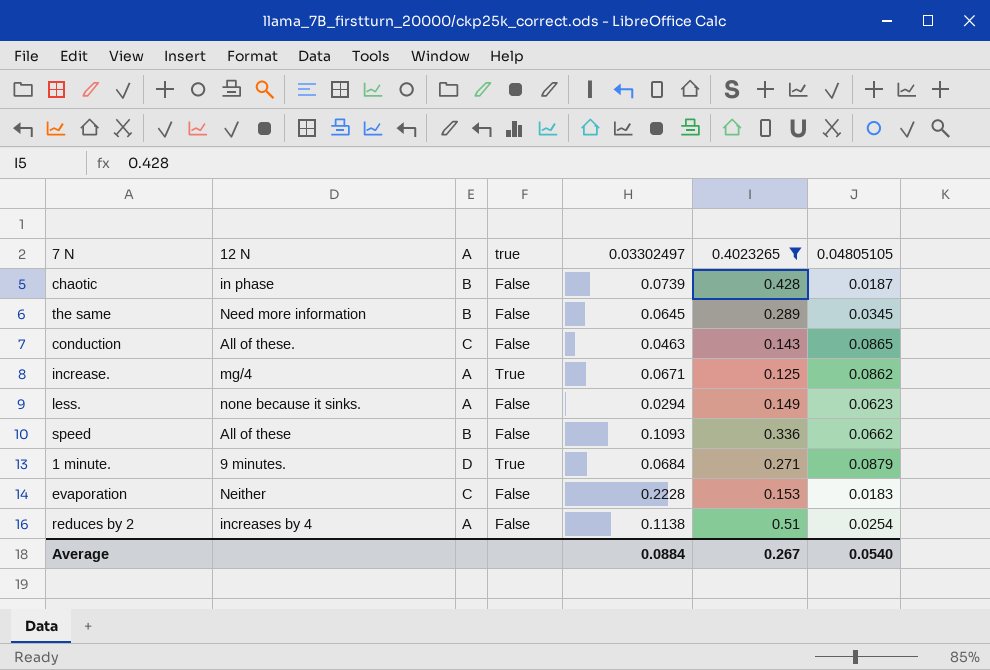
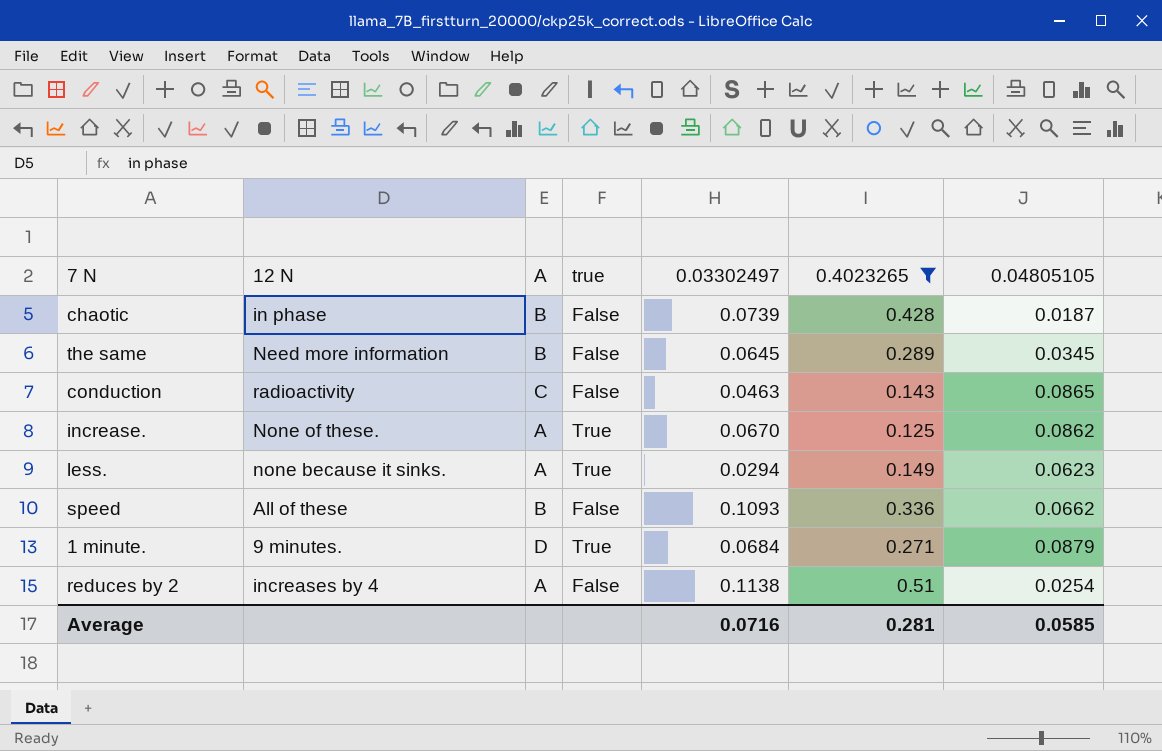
row evaporation: Neither | C | False | 0.2228 | 0.153 | 0.0183 -> none
conduction | 12 N: All of these. -> radioactivity
increase. | 12 N: mg/4 -> None of these.
increase. | 0.03302497: 0.0671 -> 0.0670
less. | true: False -> True
Average | 0.03302497: 0.0884 -> 0.0716
Average | 0.4023265: 0.267 -> 0.281
Average | 0.04805105: 0.0540 -> 0.0585

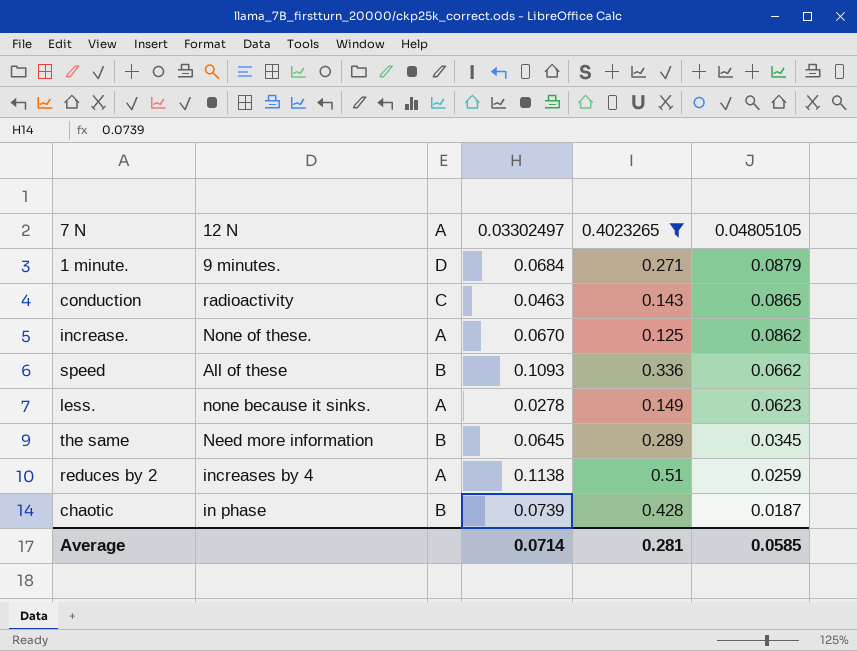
row order: none -> 0.04805105 descending
column true | position: 4 -> none
less. | 0.03302497: 0.0294 -> 0.0278
reduces by 2 | 0.04805105: 0.0254 -> 0.0259
Average | 0.03302497: 0.0716 -> 0.0714

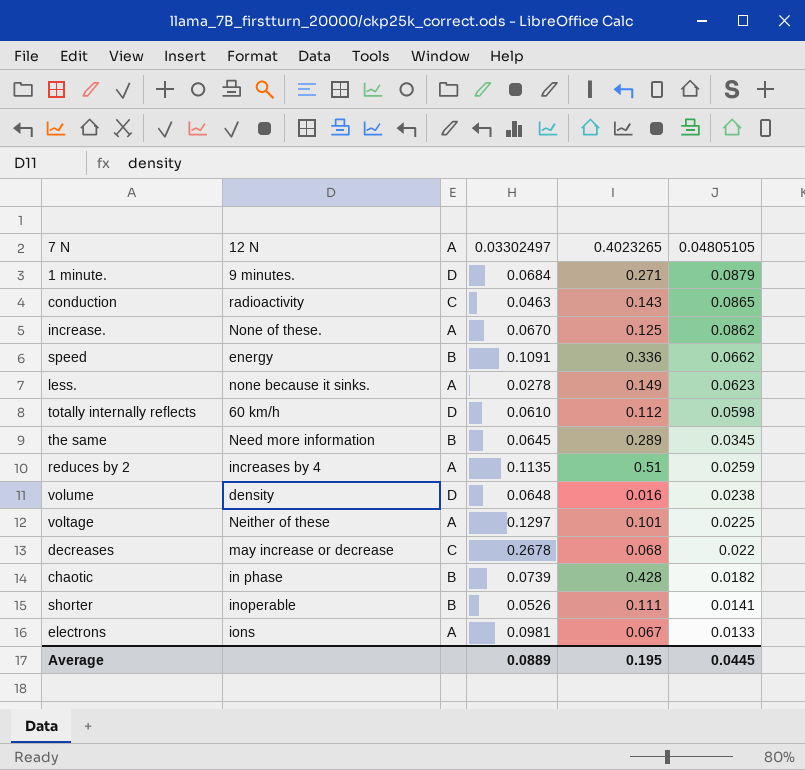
filter: 0.4023265 >= 0.125 -> none
speed | 12 N: All of these -> energy
speed | 0.03302497: 0.1093 -> 0.1091
reduces by 2 | 0.03302497: 0.1138 -> 0.1135
chaotic | 0.04805105: 0.0187 -> 0.0182
Average | 0.03302497: 0.0714 -> 0.0889
Average | 0.4023265: 0.281 -> 0.195
Average | 0.04805105: 0.0585 -> 0.0445

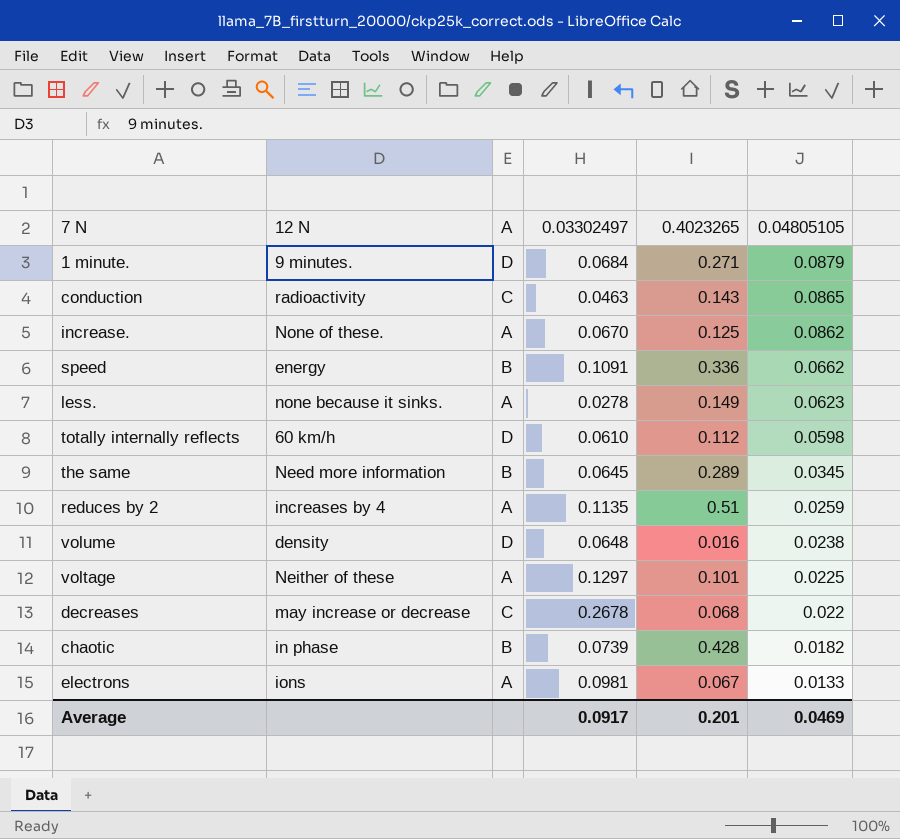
row shorter: inoperable | B | 0.0526 | 0.111 | 0.0141 -> none
Average | 0.03302497: 0.0889 -> 0.0917
Average | 0.4023265: 0.195 -> 0.201
Average | 0.04805105: 0.0445 -> 0.0469

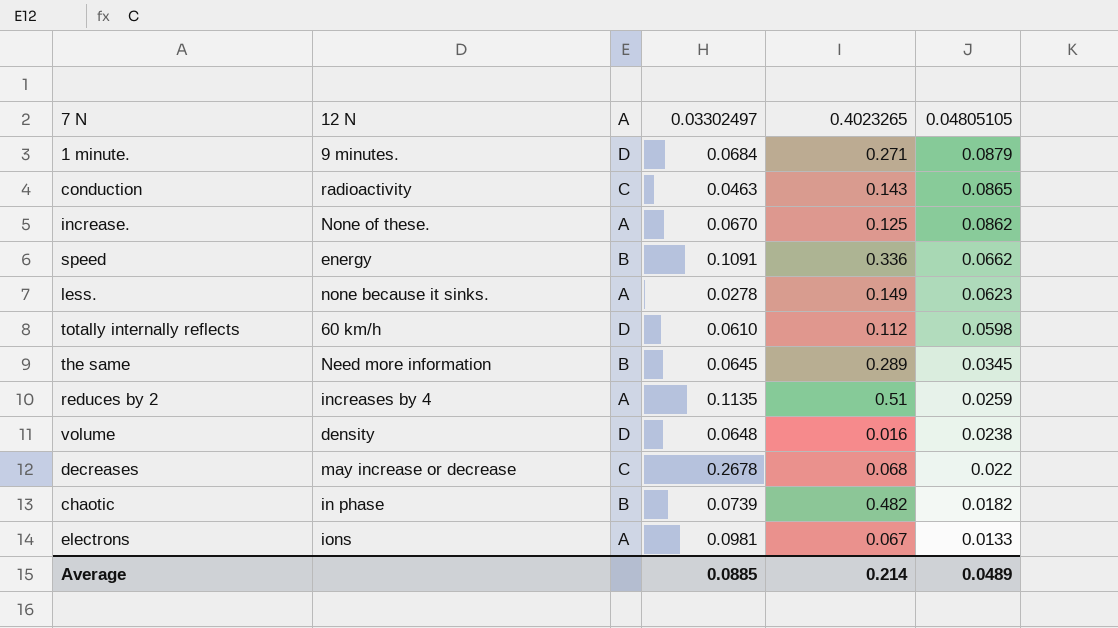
row voltage: Neither of these | A | 0.1297 | 0.101 | 0.0225 -> none
chaotic | 0.4023265: 0.428 -> 0.482
Average | 0.03302497: 0.0917 -> 0.0885
Average | 0.4023265: 0.201 -> 0.214
Average | 0.04805105: 0.0469 -> 0.0489

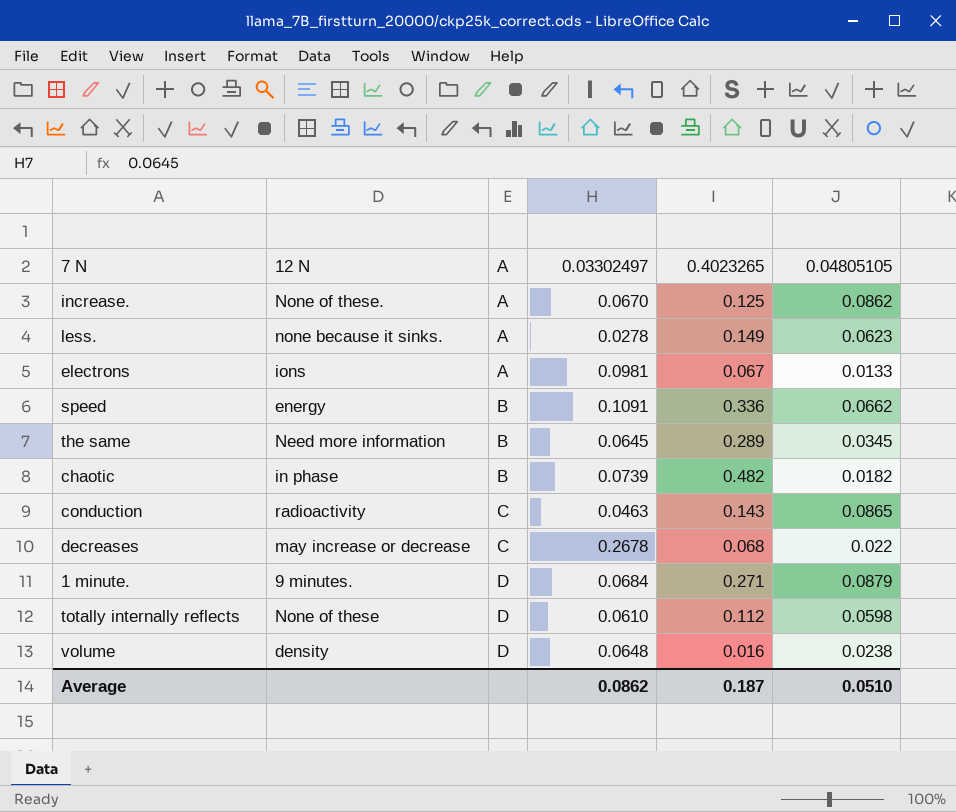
row order: 0.04805105 descending -> A ascending
row reduces by 2: increases by 4 | A | 0.1135 | 0.51 | 0.0259 -> none
totally internally reflects | 12 N: 60 km/h -> None of these
Average | 0.03302497: 0.0885 -> 0.0862
Average | 0.4023265: 0.214 -> 0.187
Average | 0.04805105: 0.0489 -> 0.0510

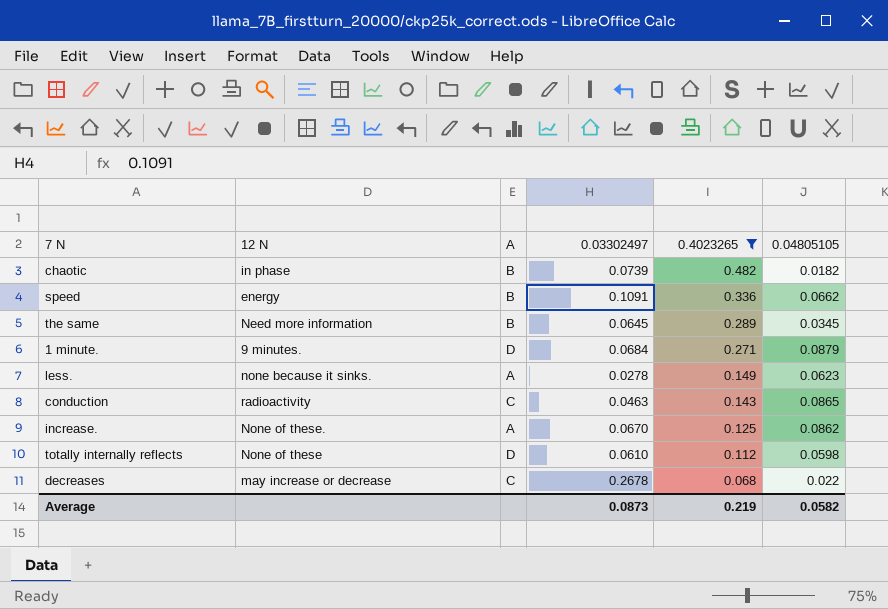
filter: none -> 0.4023265 >= 0.068
row order: A ascending -> 0.4023265 descending
Average | 0.03302497: 0.0862 -> 0.0873
Average | 0.4023265: 0.187 -> 0.219
Average | 0.04805105: 0.0510 -> 0.0582

